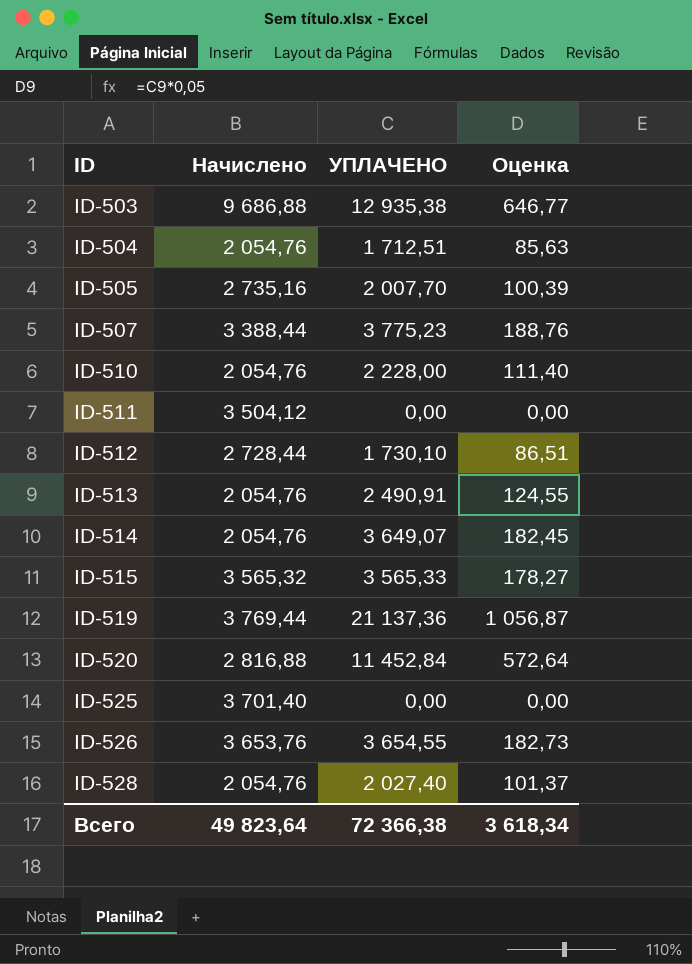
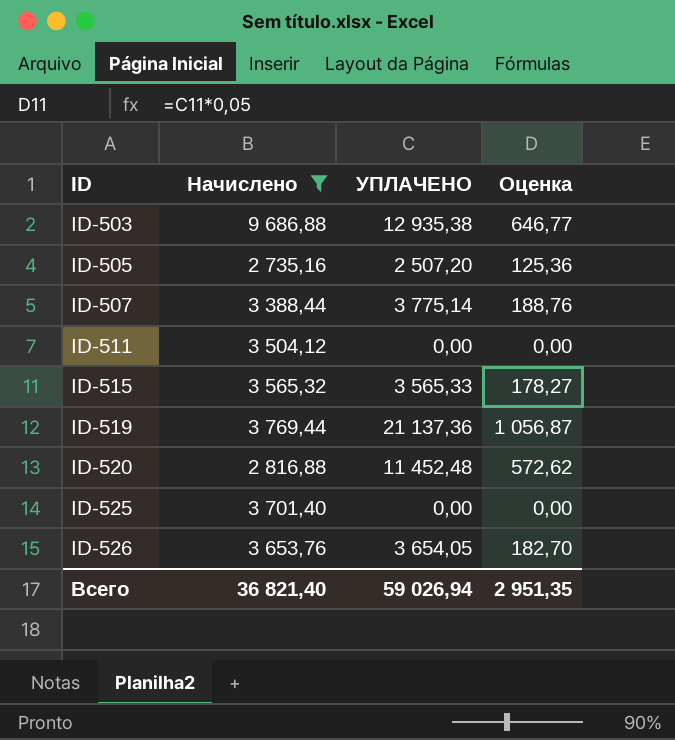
filter: none -> Начислено >= 2 735,16
ID-505 | УПЛАЧЕНО: 2 007,70 -> 2 507,20
ID-505 | Оценка: 100,39 -> 125,36
ID-507 | УПЛАЧЕНО: 3 775,23 -> 3 775,14
ID-520 | УПЛАЧЕНО: 11 452,84 -> 11 452,48
ID-520 | Оценка: 572,64 -> 572,62
ID-526 | УПЛАЧЕНО: 3 654,55 -> 3 654,05
ID-526 | Оценка: 182,73 -> 182,70
Всего | Начислено: 49 823,64 -> 36 821,40
Всего | УПЛАЧЕНО: 72 366,38 -> 59 026,94
Всего | Оценка: 3 618,34 -> 2 951,35

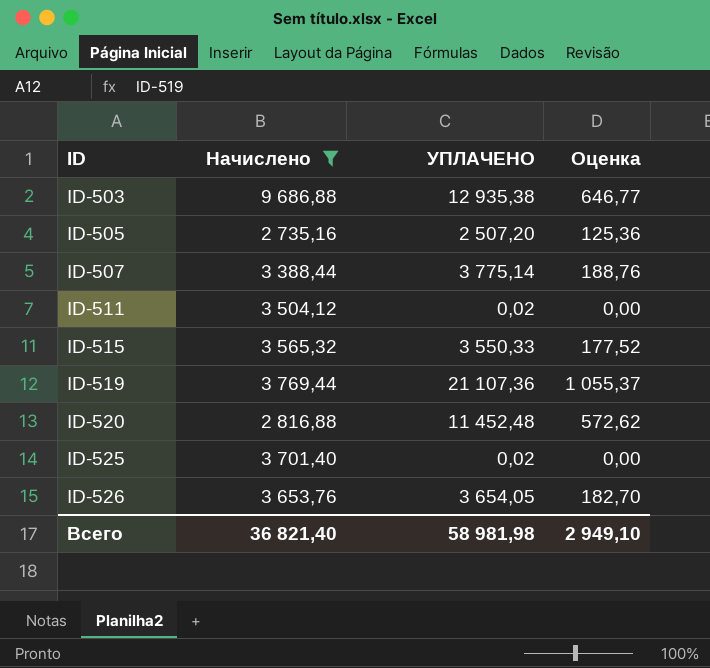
ID-511 | УПЛАЧЕНО: 0,00 -> 0,02
ID-515 | УПЛАЧЕНО: 3 565,33 -> 3 550,33
ID-515 | Оценка: 178,27 -> 177,52
ID-519 | УПЛАЧЕНО: 21 137,36 -> 21 107,36
ID-519 | Оценка: 1 056,87 -> 1 055,37
ID-525 | УПЛАЧЕНО: 0,00 -> 0,02
Всего | УПЛАЧЕНО: 59 026,94 -> 58 981,98
Всего | Оценка: 2 951,35 -> 2 949,10

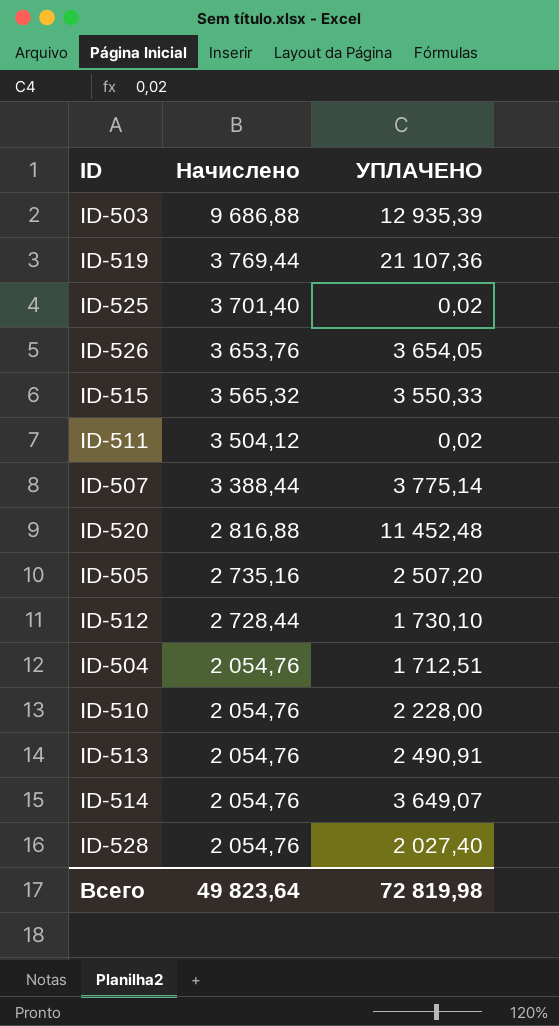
filter: Начислено >= 2 735,16 -> none
row order: ID ascending -> Начислено descending
column Оценка | formula: [УПЛАЧЕНО] * 0,05 -> none
ID-503 | УПЛАЧЕНО: 12 935,38 -> 12 935,39
Всего | Начислено: 36 821,40 -> 49 823,64
Всего | УПЛАЧЕНО: 58 981,98 -> 72 819,98

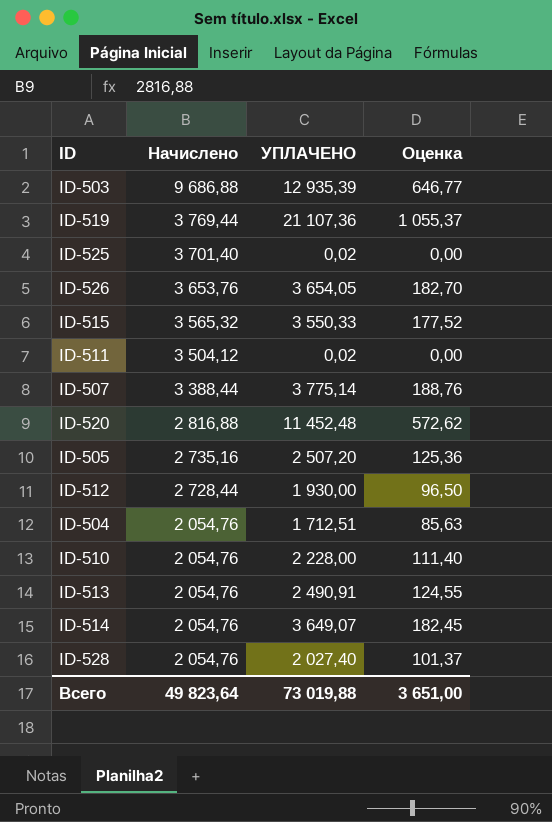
column Оценка | formula: none -> [УПЛАЧЕНО] * 0,05
ID-512 | УПЛАЧЕНО: 1 730,10 -> 1 930,00
Всего | УПЛАЧЕНО: 72 819,98 -> 73 019,88

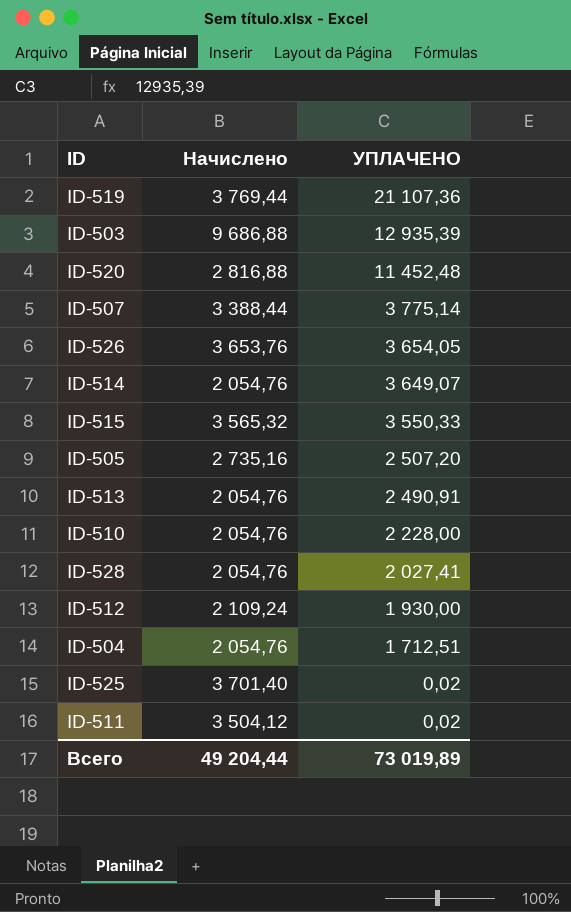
row order: Начислено descending -> УПЛАЧЕНО descending
column Оценка | formula: [УПЛАЧЕНО] * 0,05 -> none
ID-528 | УПЛАЧЕНО: 2 027,40 -> 2 027,41
ID-512 | Начислено: 2 728,44 -> 2 109,24
Всего | Начислено: 49 823,64 -> 49 204,44
Всего | УПЛАЧЕНО: 73 019,88 -> 73 019,89

